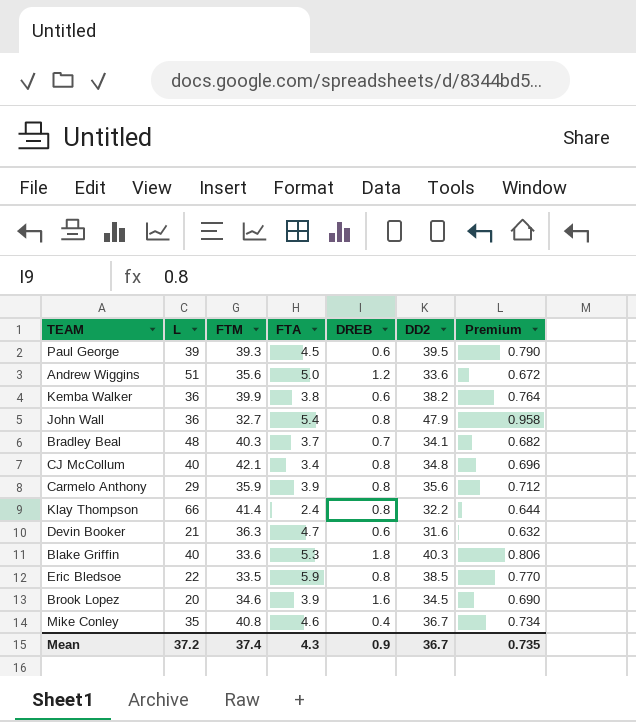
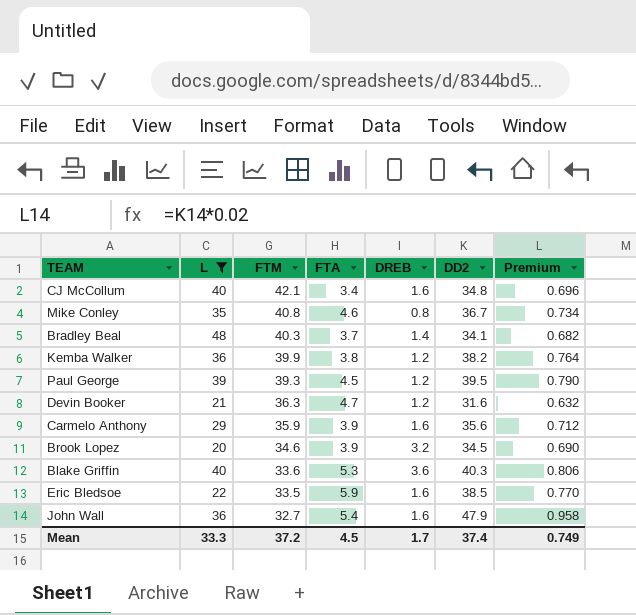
filter: none -> L <= 48
row order: none -> FTM descending
CJ McCollum | DREB: 0.8 -> 1.6
Mike Conley | DREB: 0.4 -> 0.8
Bradley Beal | DREB: 0.7 -> 1.4
Kemba Walker | DREB: 0.6 -> 1.2
Paul George | DREB: 0.6 -> 1.2
Devin Booker | DREB: 0.6 -> 1.2
Carmelo Anthony | DREB: 0.8 -> 1.6
Brook Lopez | DREB: 1.6 -> 3.2
Blake Griffin | DREB: 1.8 -> 3.6
Eric Bledsoe | DREB: 0.8 -> 1.6
John Wall | DREB: 0.8 -> 1.6
Mean | L: 37.2 -> 33.3
Mean | FTM: 37.4 -> 37.2
Mean | FTA: 4.3 -> 4.5
Mean | DREB: 0.9 -> 1.7
Mean | DD2: 36.7 -> 37.4
Mean | Premium: 0.735 -> 0.749

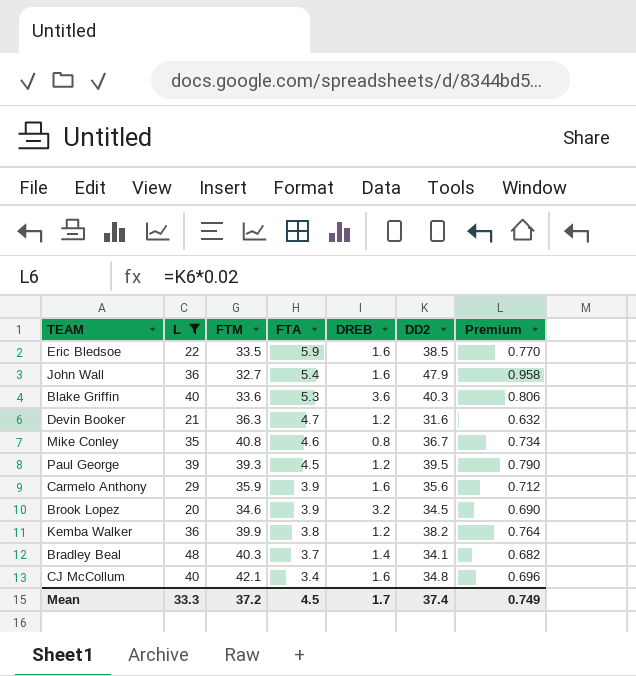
row order: FTM descending -> FTA descending

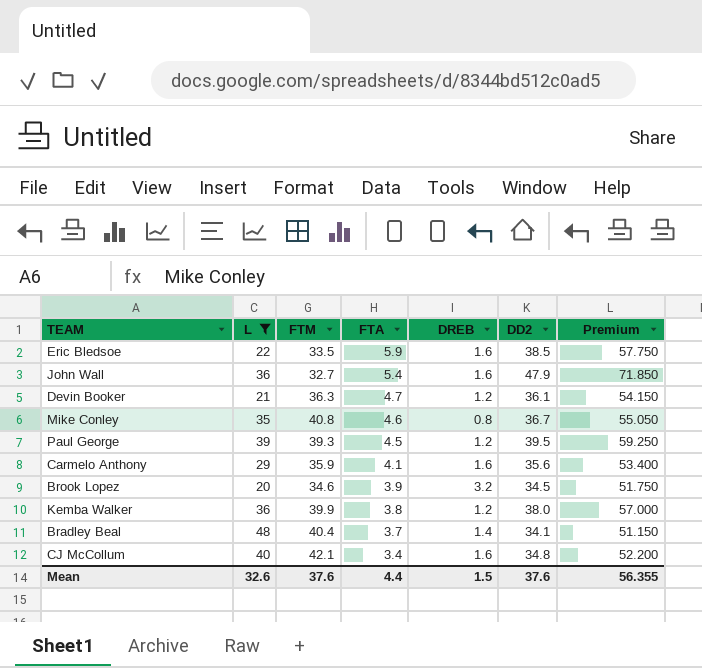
column Premium | formula: [DD2] * 0.02 -> [DD2] * 1.5
row Blake Griffin: 40 | 33.6 | 5.3 | 3.6 | 40.3 | 0.806 -> none
Devin Booker | DD2: 31.6 -> 36.1
Carmelo Anthony | FTA: 3.9 -> 4.1
Kemba Walker | DD2: 38.2 -> 38.0
Bradley Beal | FTM: 40.3 -> 40.4
Mean | L: 33.3 -> 32.6
Mean | FTM: 37.2 -> 37.6
Mean | FTA: 4.5 -> 4.4
Mean | DREB: 1.7 -> 1.5
Mean | DD2: 37.4 -> 37.6
Mean | Premium: 0.749 -> 56.355

